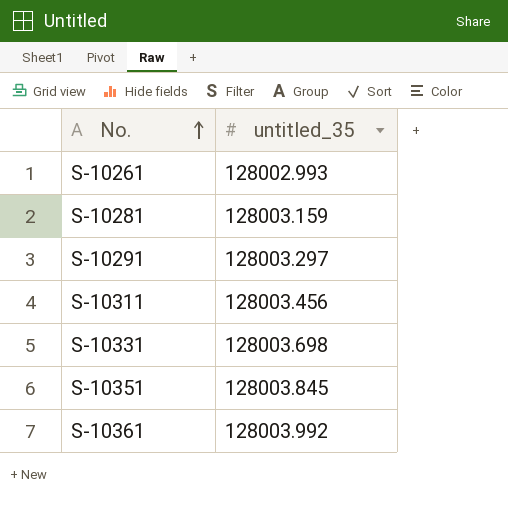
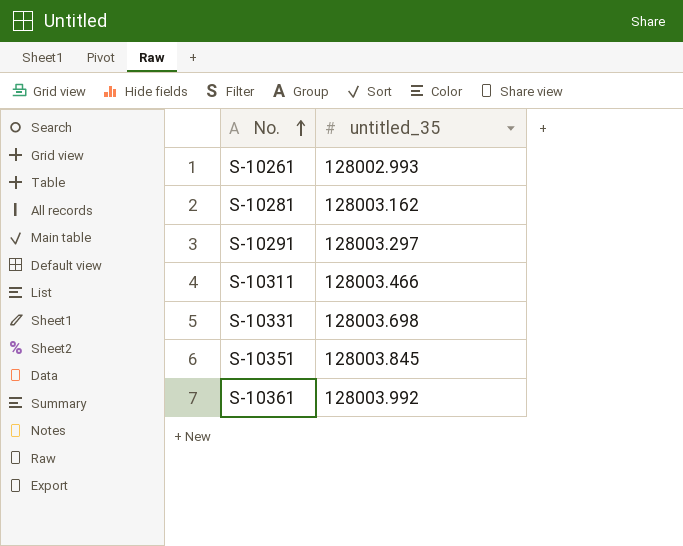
S-10281 | untitled_35: 128003.159 -> 128003.162
S-10311 | untitled_35: 128003.456 -> 128003.466

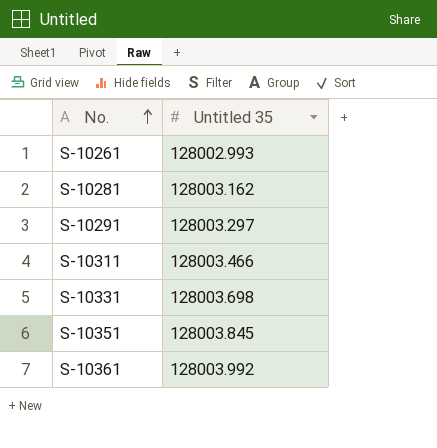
column name: untitled_35 -> Untitled 35

